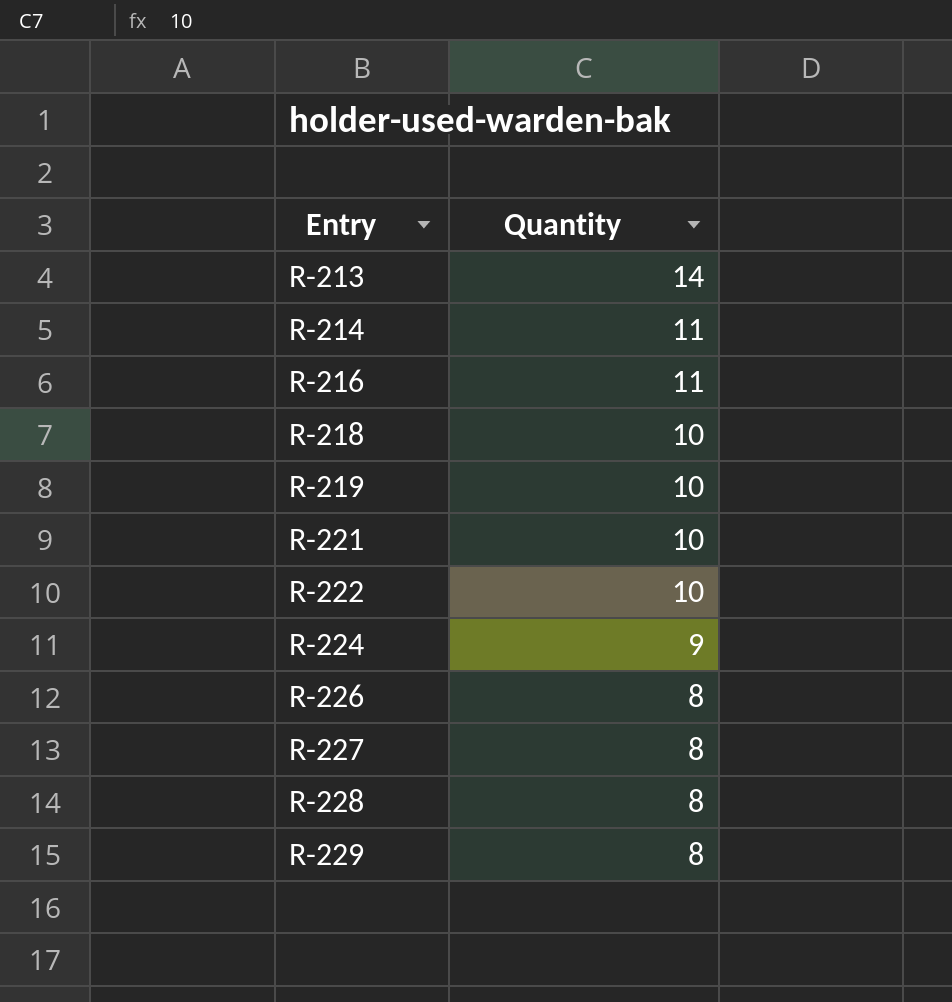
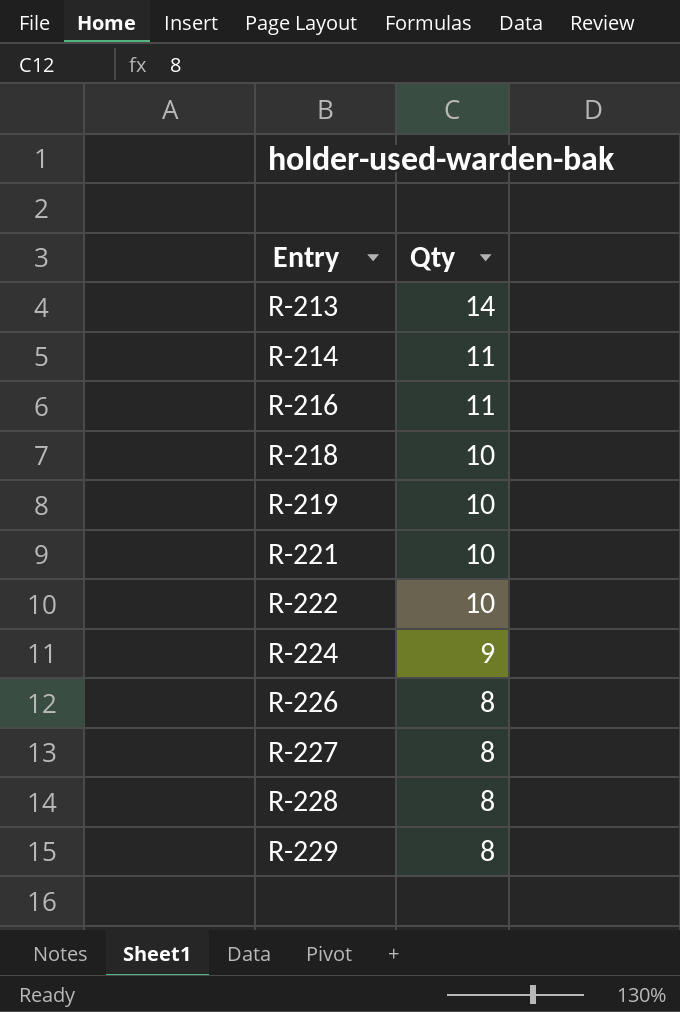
column name: Quantity -> Qty

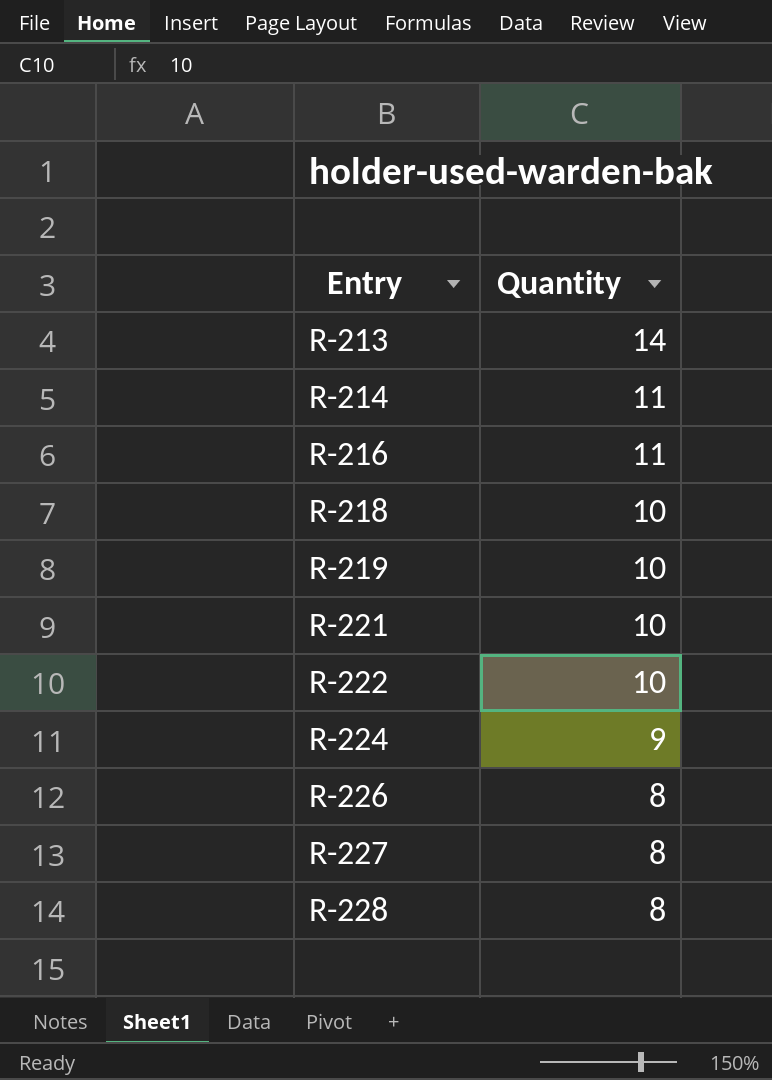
column name: Qty -> Quantity
row R-229: 8 -> none

